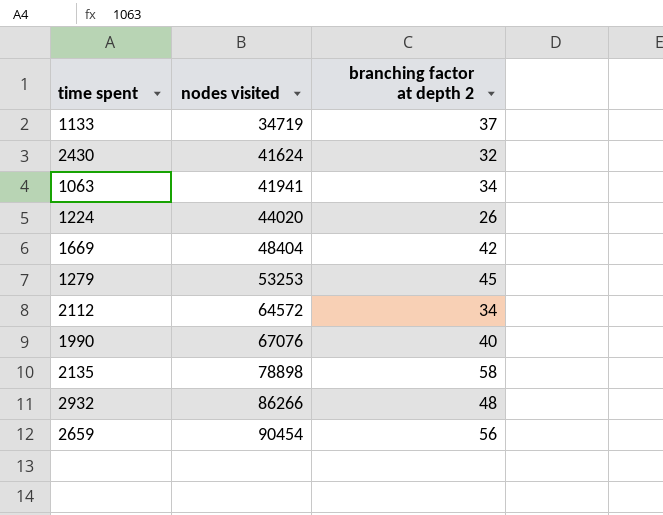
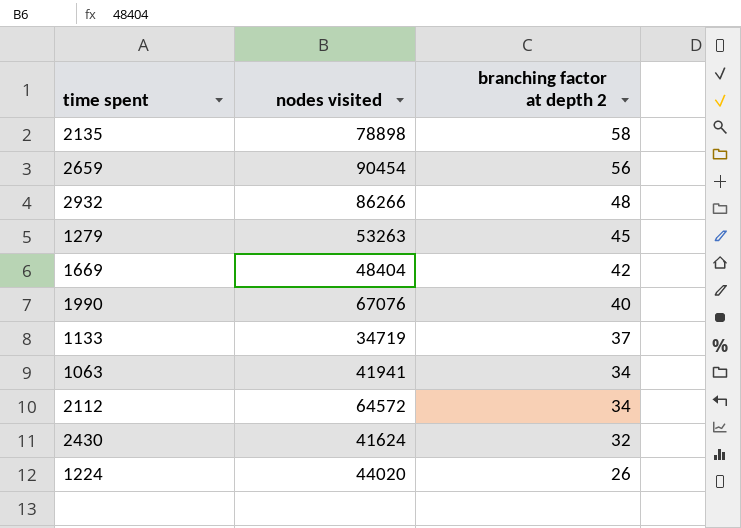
row order: nodes visited ascending -> branching factor at depth 2 descending
1279 | nodes visited: 53253 -> 53263

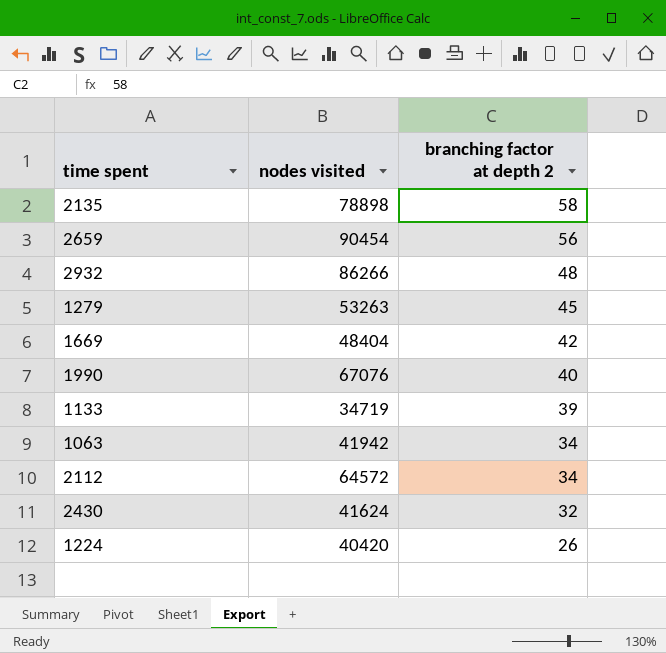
1133 | branching factor at depth 2: 37 -> 39
1063 | nodes visited: 41941 -> 41942
1224 | nodes visited: 44020 -> 40420

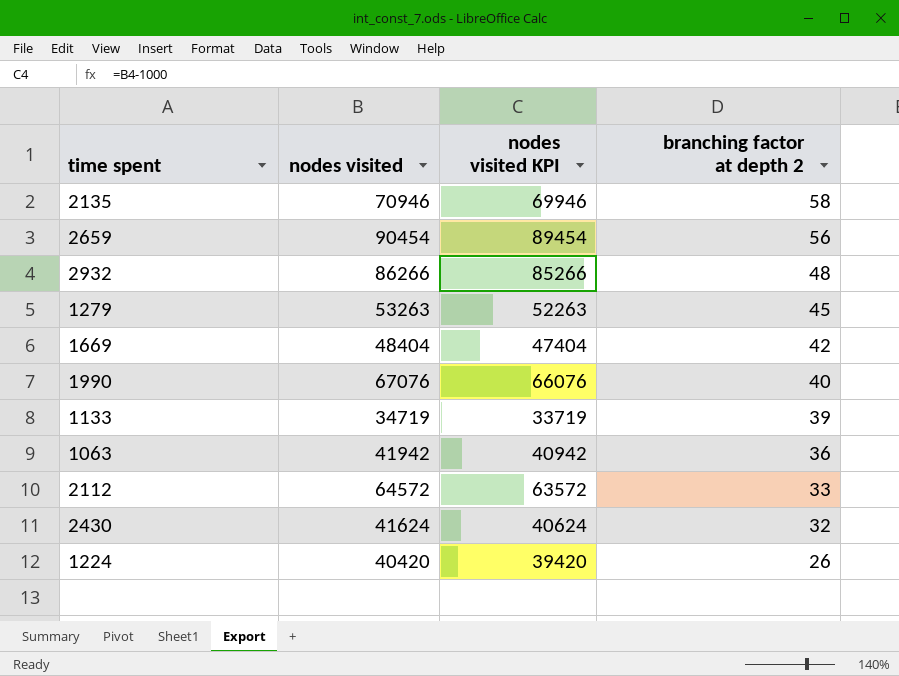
column nodes visited KPI | formula: none -> [nodes visited] - 1000
2135 | nodes visited: 78898 -> 70946
1063 | branching factor at depth 2: 34 -> 36
2112 | branching factor at depth 2: 34 -> 33

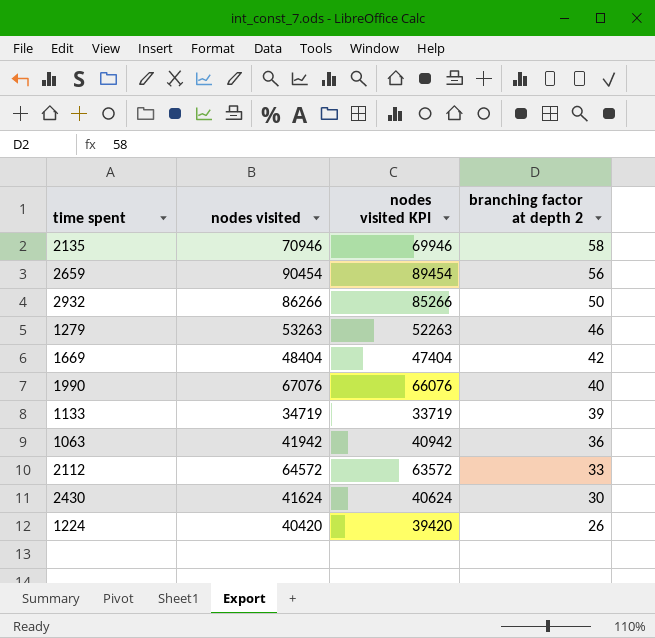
2932 | branching factor at depth 2: 48 -> 50
1279 | branching factor at depth 2: 45 -> 46
2430 | branching factor at depth 2: 32 -> 30

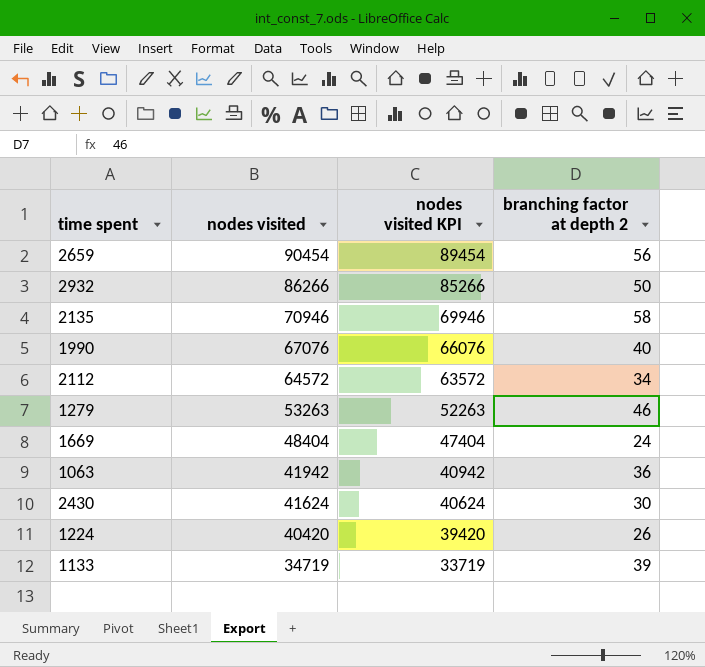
row order: branching factor at depth 2 descending -> nodes visited descending
2112 | branching factor at depth 2: 33 -> 34
1669 | branching factor at depth 2: 42 -> 24

